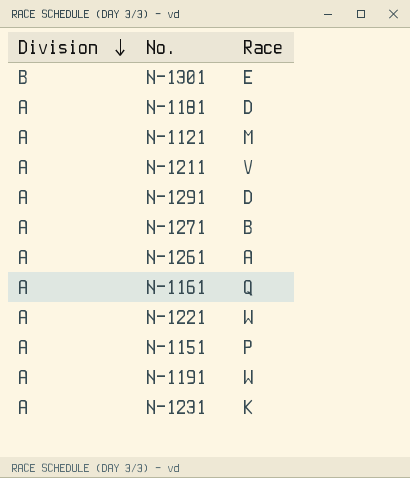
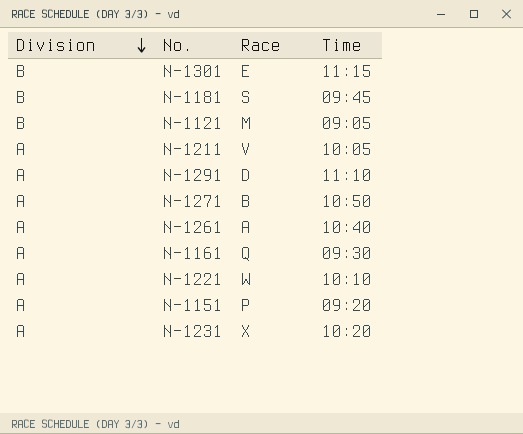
column Time | position: none -> 4
row N-1191: A | W -> none
N-1181 | Division: A -> B
N-1181 | Race: D -> S
N-1121 | Division: A -> B
N-1231 | Race: K -> X

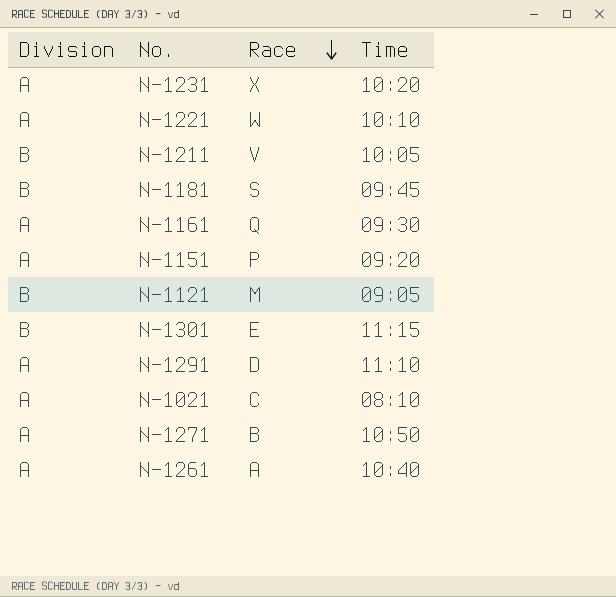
row order: Division descending -> Race descending
N-1211 | Division: A -> B
row N-1021: none -> A | C | 08:10

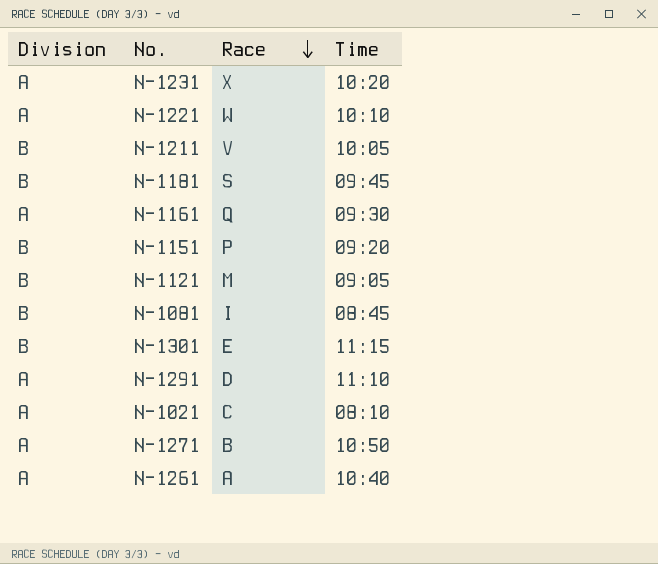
N-1151 | Division: A -> B
row N-1081: none -> B | I | 08:45

